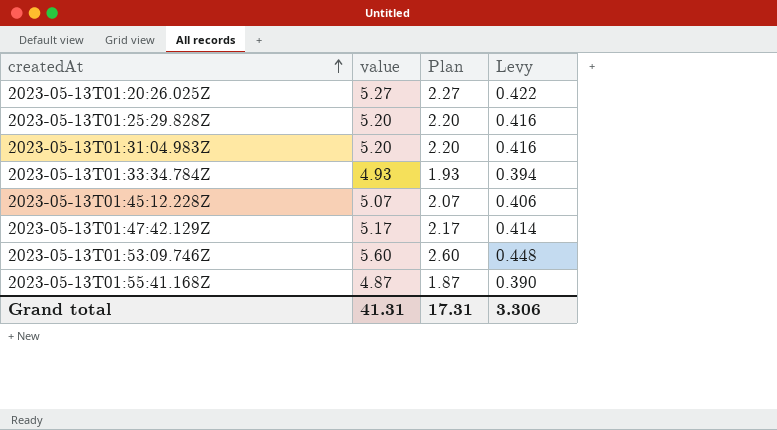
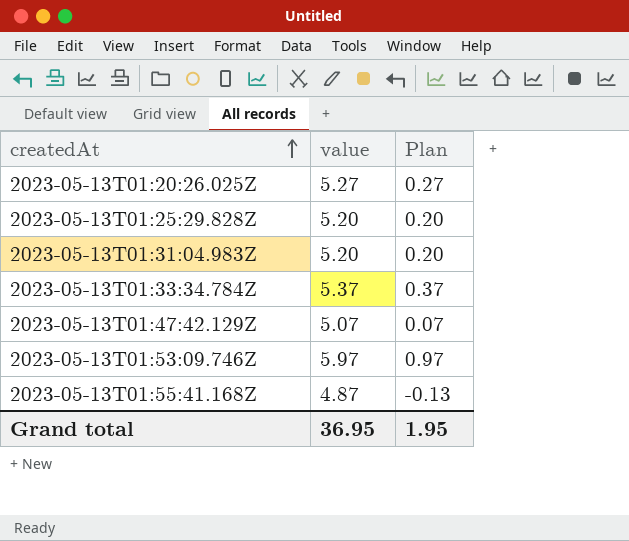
column Levy | formula: [value] * 0.08 -> none
column Plan | formula: [value] - 3 -> [value] - 5
row 2023-05-13T01:45:12.228Z: 5.07 | 2.07 | 0.406 -> none
2023-05-13T01:33:34.784Z | value: 4.93 -> 5.37
2023-05-13T01:47:42.129Z | value: 5.17 -> 5.07
2023-05-13T01:53:09.746Z | value: 5.60 -> 5.97
Grand total | value: 41.31 -> 36.95
Grand total | Plan: 17.31 -> 1.95

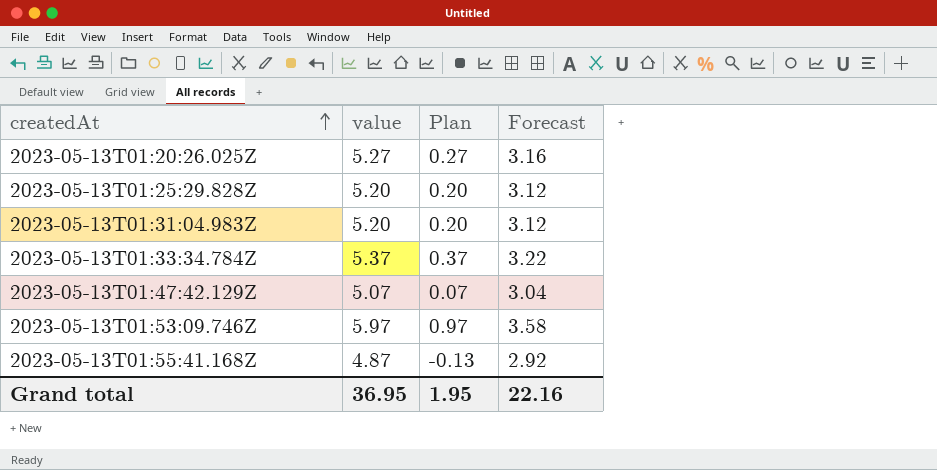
column Forecast | formula: none -> [value] * 0.6

